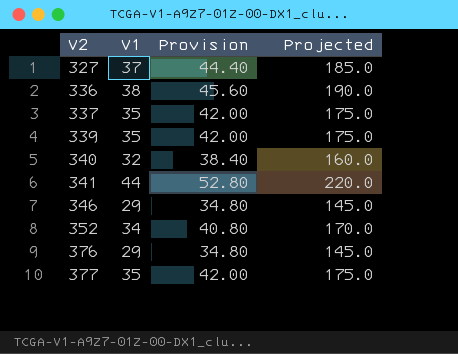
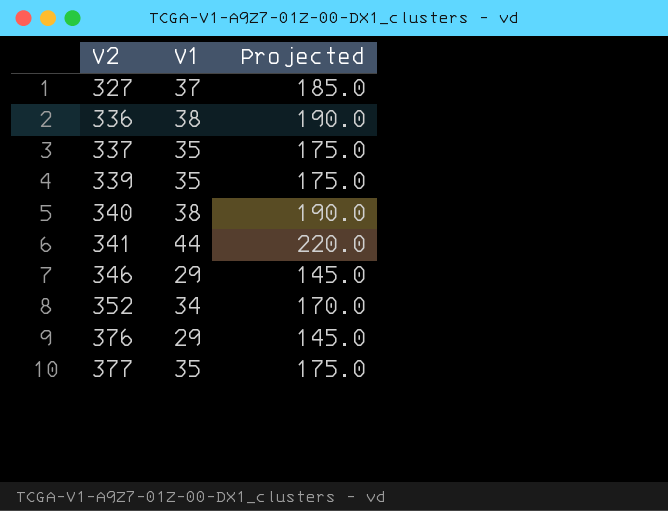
column Provision | formula: [V1] * 1.2 -> none
340 | V1: 32 -> 38
340 | Projected: 160.0 -> 190.0

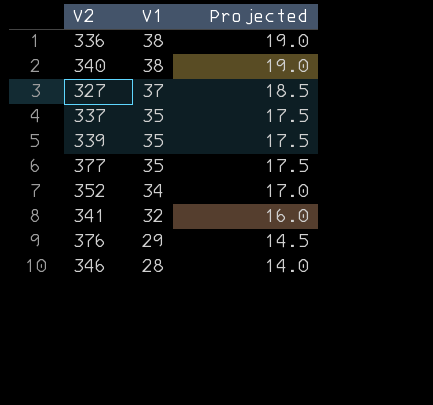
row order: V2 ascending -> V1 descending
column Projected | formula: [V1] * 5 -> [V1] * 0.5
341 | V1: 44 -> 32
346 | V1: 29 -> 28

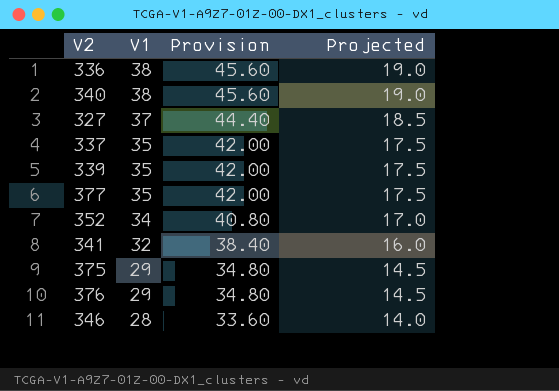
column Provision | formula: none -> [V1] * 1.2
row 375: none -> 29 | 34.80 | 14.5

